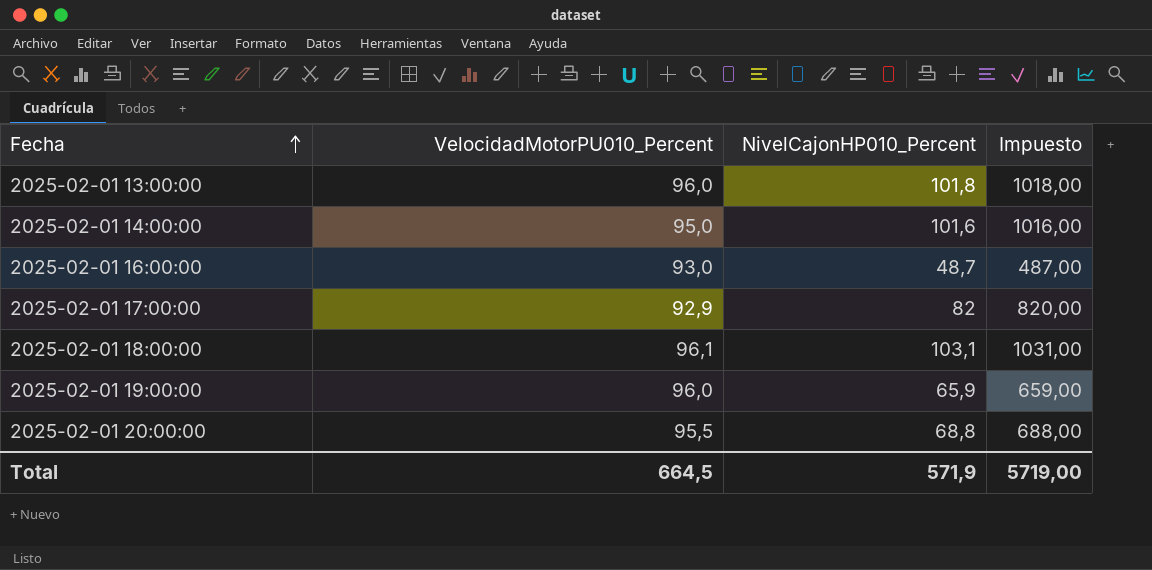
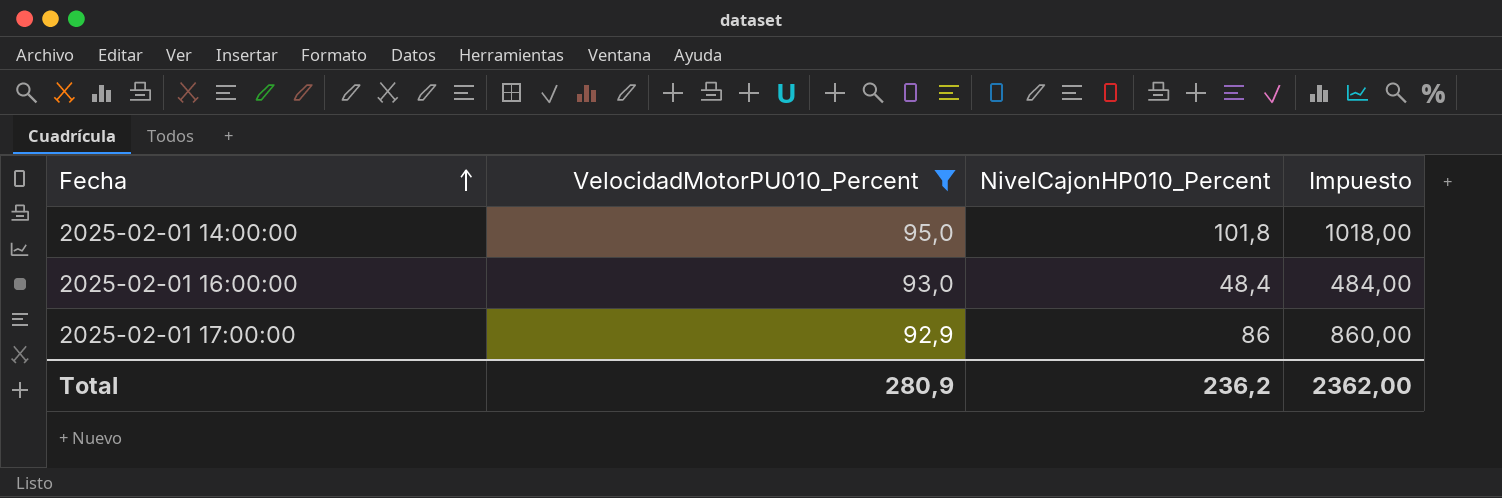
filter: none -> VelocidadMotorPU010_Percent <= 95,0
2025-02-01 14:00:00 | NivelCajonHP010_Percent: 101,6 -> 101,8
2025-02-01 14:00:00 | Impuesto: 1016,00 -> 1018,00
2025-02-01 16:00:00 | NivelCajonHP010_Percent: 48,7 -> 48,4
2025-02-01 16:00:00 | Impuesto: 487,00 -> 484,00
2025-02-01 17:00:00 | NivelCajonHP010_Percent: 82 -> 86
2025-02-01 17:00:00 | Impuesto: 820,00 -> 860,00
Total | VelocidadMotorPU010_Percent: 664,5 -> 280,9
Total | NivelCajonHP010_Percent: 571,9 -> 236,2
Total | Impuesto: 5719,00 -> 2362,00

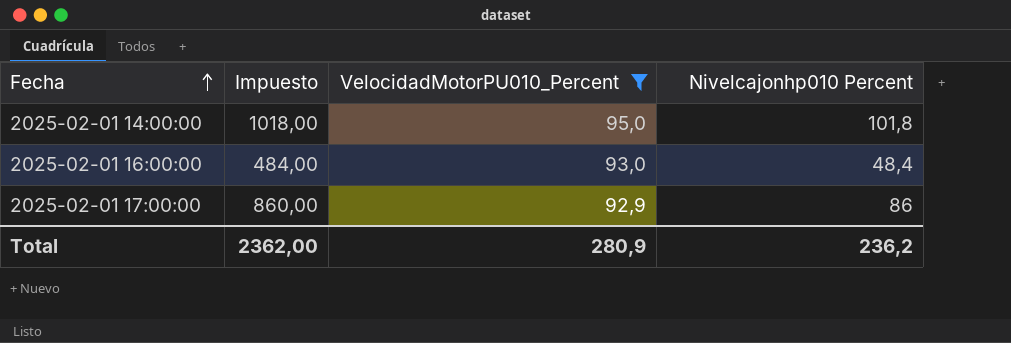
column Impuesto | position: 4 -> 2
column name: NivelCajonHP010_Percent -> Nivelcajonhp010 Percent

